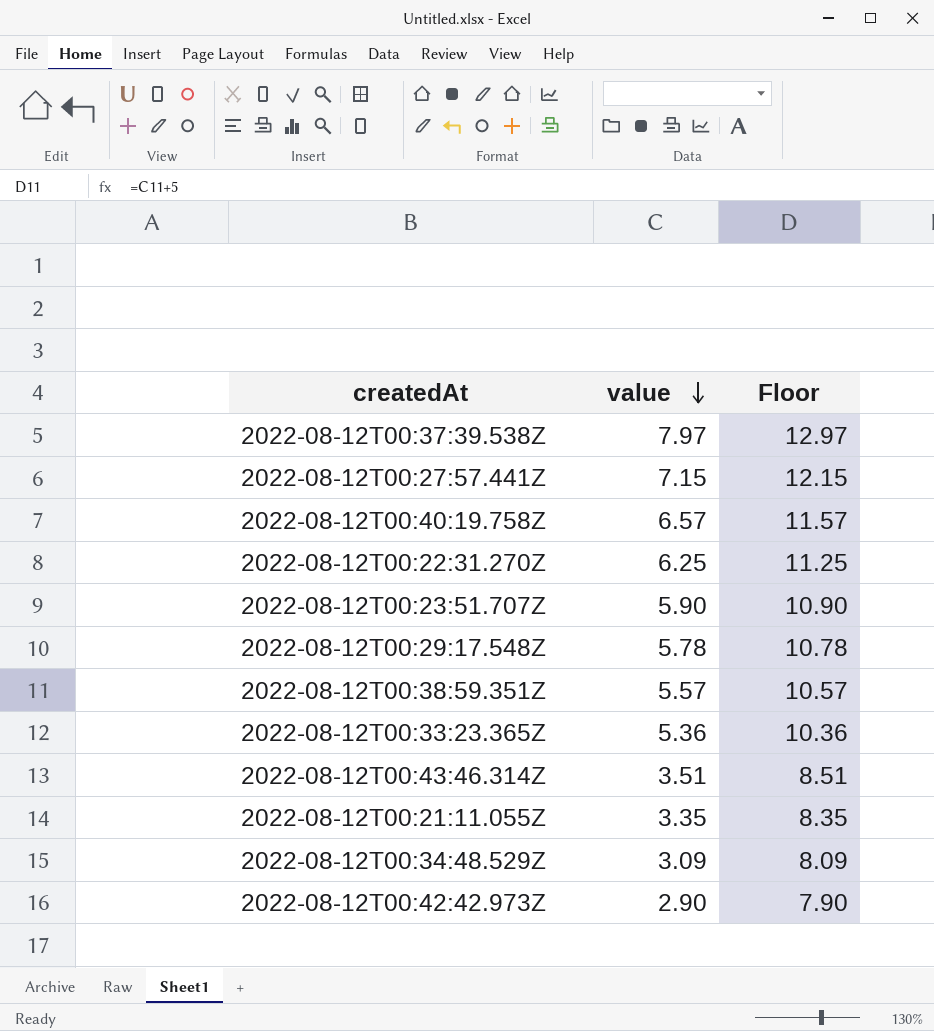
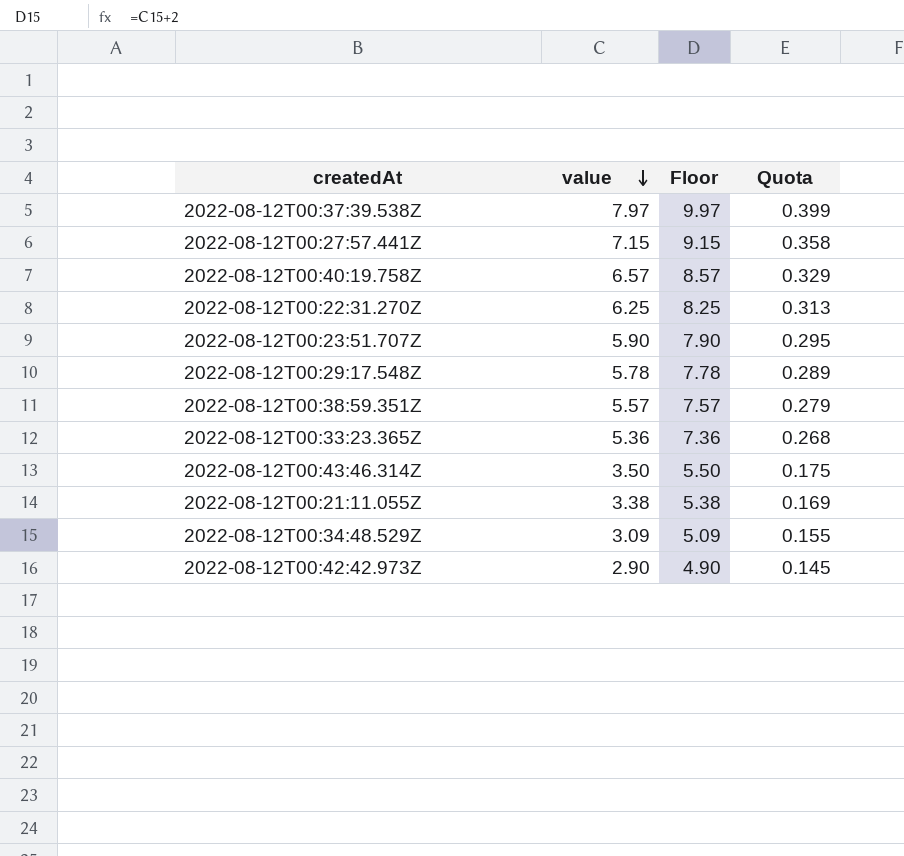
column Floor | formula: [value] + 5 -> [value] + 2
column Quota | formula: none -> [value] * 0.05
2022-08-12T00:43:46.314Z | value: 3.51 -> 3.50
2022-08-12T00:21:11.055Z | value: 3.35 -> 3.38

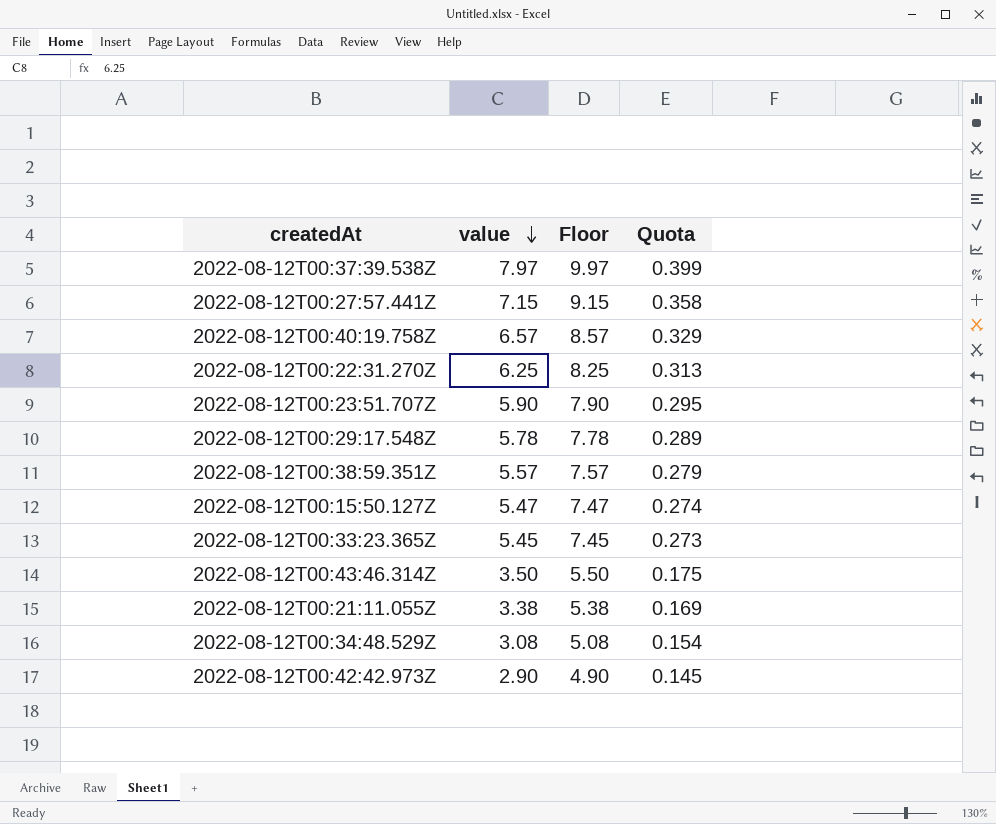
row 2022-08-12T00:15:50.127Z: none -> 5.47 | 7.47 | 0.274
2022-08-12T00:33:23.365Z | value: 5.36 -> 5.45
2022-08-12T00:33:23.365Z | Floor: 7.36 -> 7.45
2022-08-12T00:33:23.365Z | Quota: 0.268 -> 0.273
2022-08-12T00:34:48.529Z | value: 3.09 -> 3.08
2022-08-12T00:34:48.529Z | Floor: 5.09 -> 5.08
2022-08-12T00:34:48.529Z | Quota: 0.155 -> 0.154

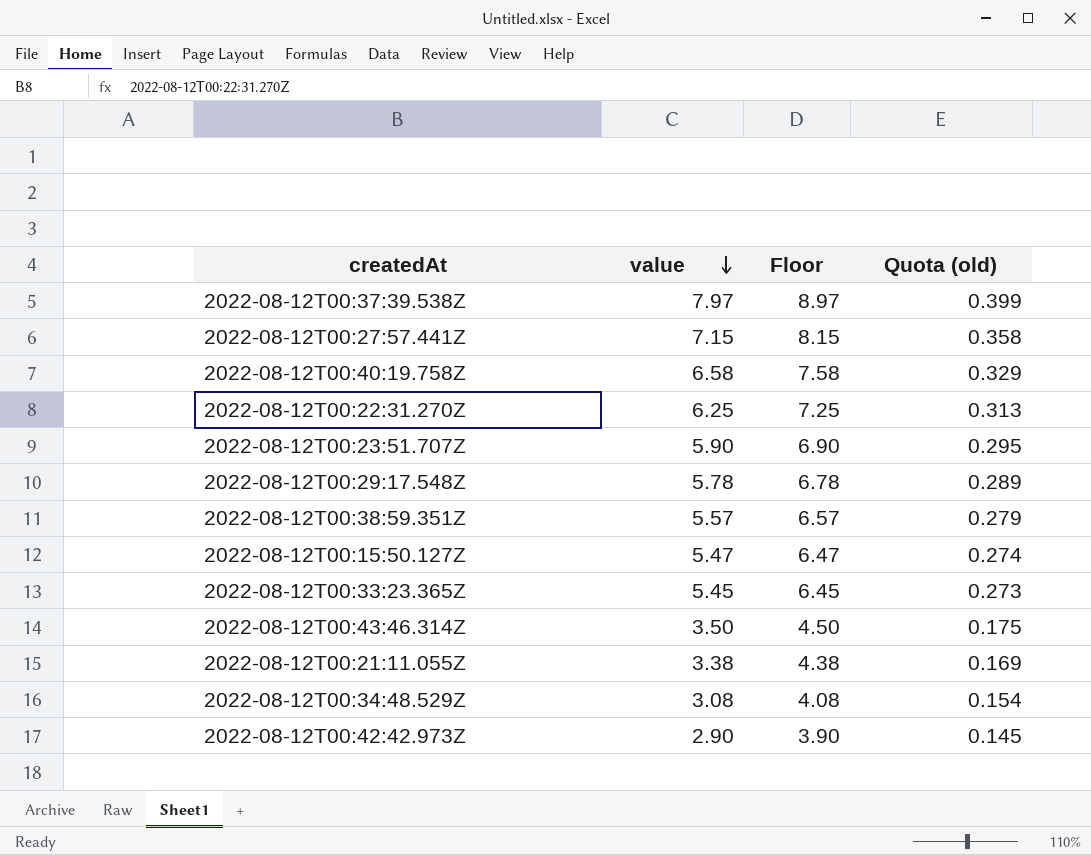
column Floor | formula: [value] + 2 -> [value] + 1
column name: Quota -> Quota (old)
2022-08-12T00:40:19.758Z | value: 6.57 -> 6.58

